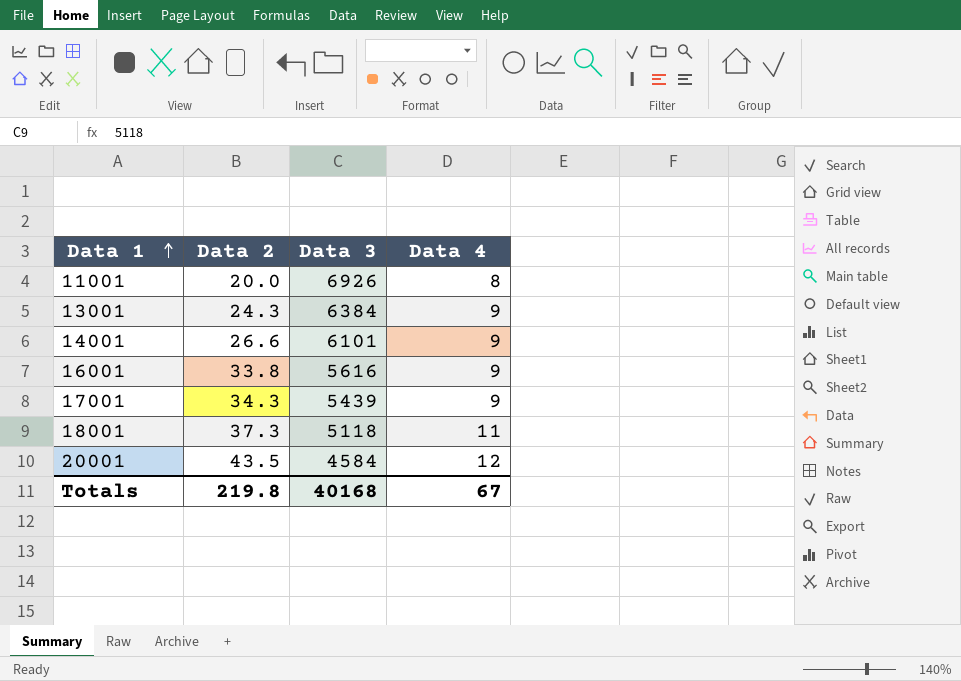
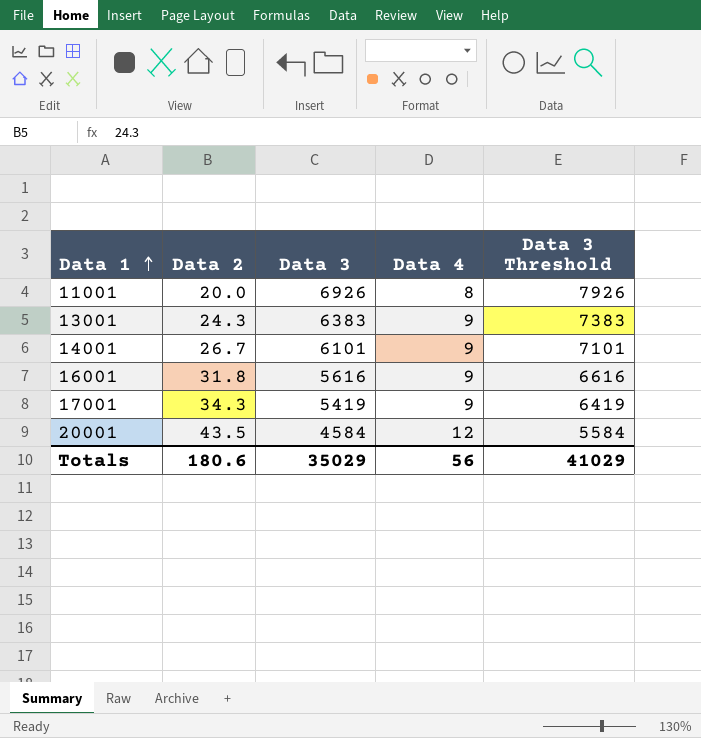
column Data 3 Threshold | formula: none -> [Data 3] + 1000
row 18001: 37.3 | 5118 | 11 -> none
13001 | Data 3: 6384 -> 6383
14001 | Data 2: 26.6 -> 26.7
16001 | Data 2: 33.8 -> 31.8
17001 | Data 3: 5439 -> 5419
Totals | Data 2: 219.8 -> 180.6
Totals | Data 3: 40168 -> 35029
Totals | Data 4: 67 -> 56

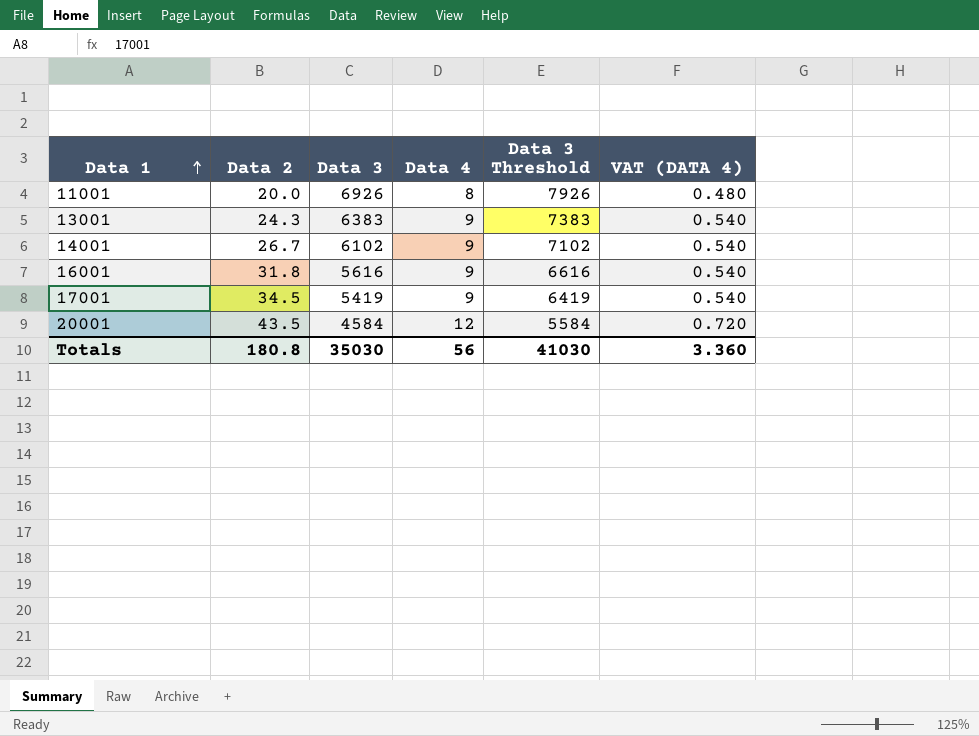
column VAT (DATA 4) | formula: none -> [Data 4] * 0.06
14001 | Data 3: 6101 -> 6102
14001 | Data 3 Threshold: 7101 -> 7102
17001 | Data 2: 34.3 -> 34.5
Totals | Data 2: 180.6 -> 180.8
Totals | Data 3: 35029 -> 35030
Totals | Data 3 Threshold: 41029 -> 41030

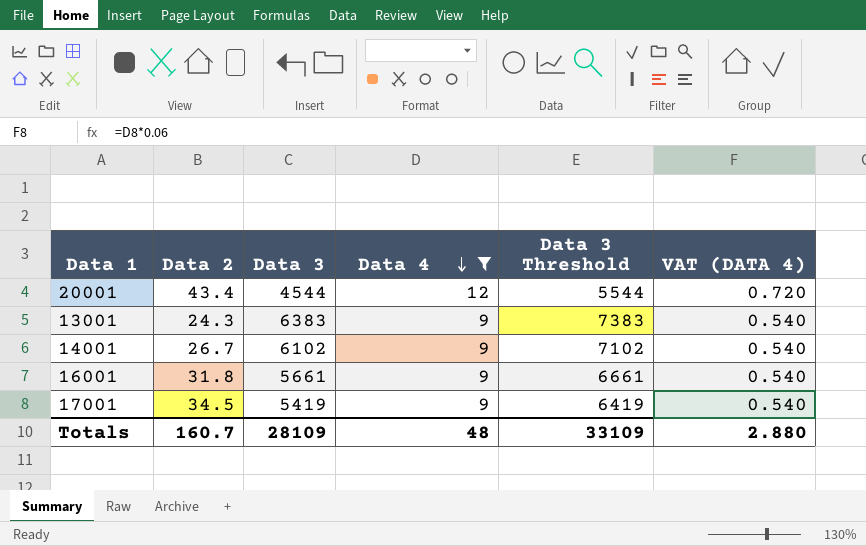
filter: none -> Data 4 != 8
row order: Data 1 ascending -> Data 4 descending
20001 | Data 2: 43.5 -> 43.4
20001 | Data 3: 4584 -> 4544
20001 | Data 3 Threshold: 5584 -> 5544
16001 | Data 3: 5616 -> 5661
16001 | Data 3 Threshold: 6616 -> 6661
Totals | Data 2: 180.8 -> 160.7
Totals | Data 3: 35030 -> 28109
Totals | Data 4: 56 -> 48
Totals | Data 3 Threshold: 41030 -> 33109
Totals | VAT (DATA 4): 3.360 -> 2.880

